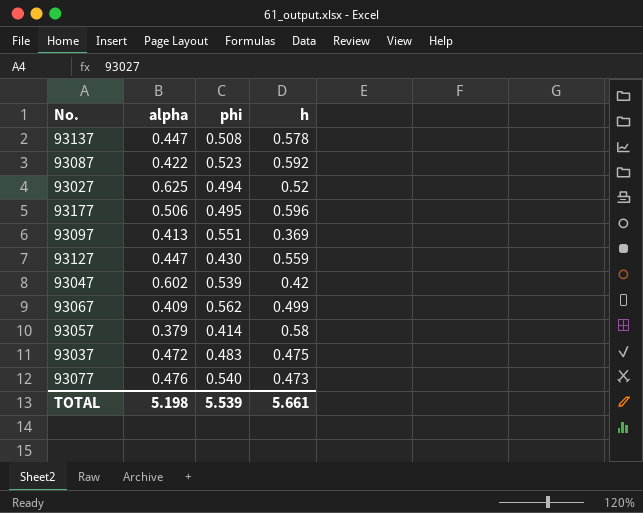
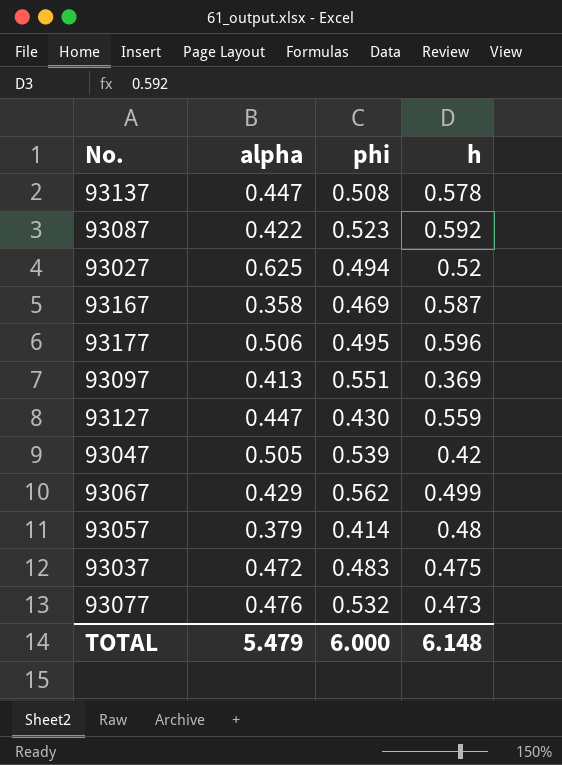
row 93167: none -> 0.358 | 0.469 | 0.587
93047 | alpha: 0.602 -> 0.505
93067 | alpha: 0.409 -> 0.429
93057 | h: 0.58 -> 0.48
93077 | phi: 0.540 -> 0.532
TOTAL | alpha: 5.198 -> 5.479
TOTAL | phi: 5.539 -> 6.000
TOTAL | h: 5.661 -> 6.148

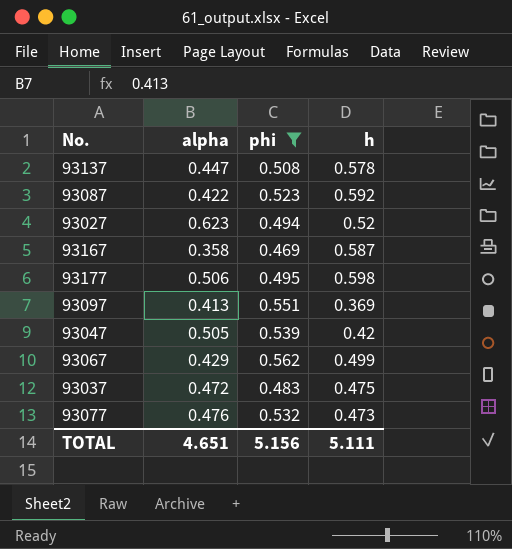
filter: none -> phi >= 0.469
93027 | alpha: 0.625 -> 0.623
93177 | h: 0.596 -> 0.598
TOTAL | alpha: 5.479 -> 4.651
TOTAL | phi: 6.000 -> 5.156
TOTAL | h: 6.148 -> 5.111

